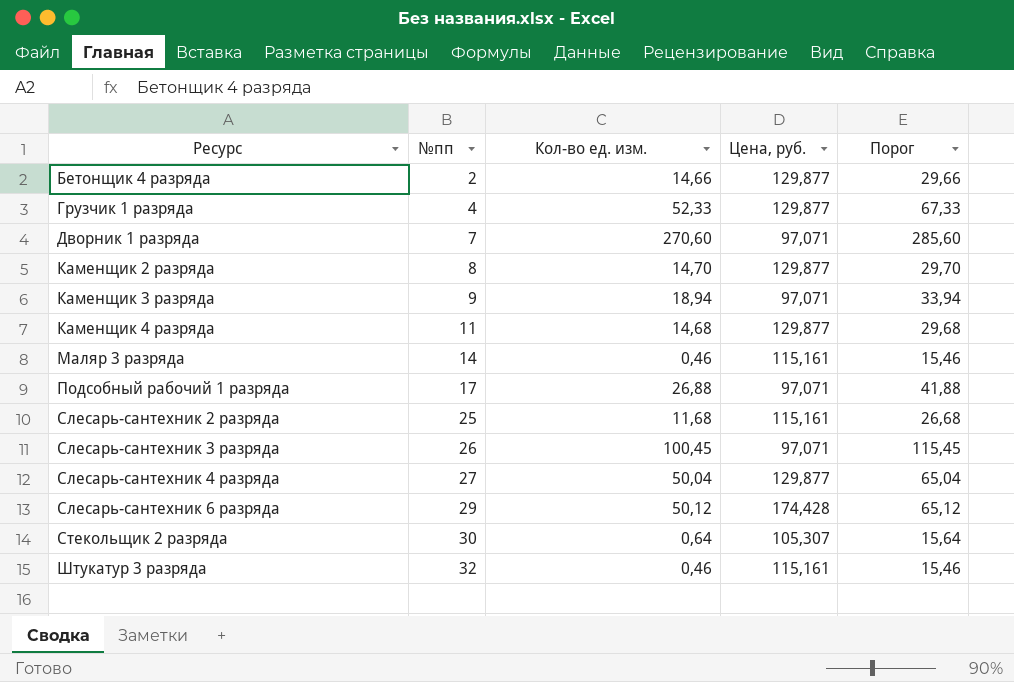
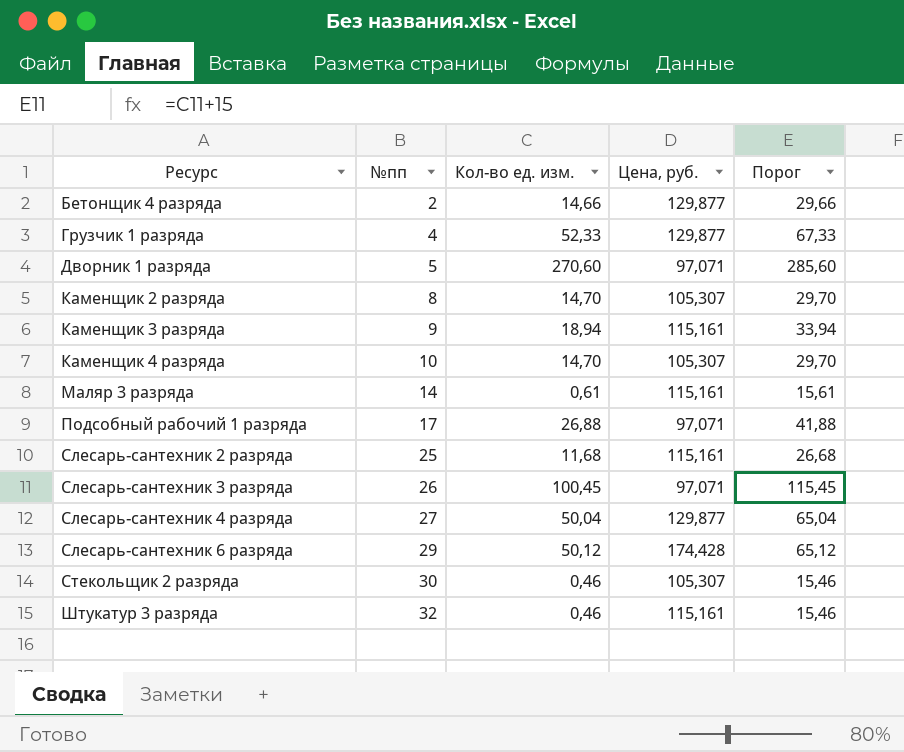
Дворник 1 разряда | №пп: 7 -> 5
Каменщик 2 разряда | Цена, руб.: 129,877 -> 105,307
Каменщик 3 разряда | Цена, руб.: 97,071 -> 115,161
Каменщик 4 разряда | №пп: 11 -> 10
Каменщик 4 разряда | Кол-во ед. изм.: 14,68 -> 14,70
Каменщик 4 разряда | Цена, руб.: 129,877 -> 105,307
Каменщик 4 разряда | Порог: 29,68 -> 29,70
Маляр 3 разряда | Кол-во ед. изм.: 0,46 -> 0,61
Маляр 3 разряда | Порог: 15,46 -> 15,61
Стекольщик 2 разряда | Кол-во ед. изм.: 0,64 -> 0,46
Стекольщик 2 разряда | Порог: 15,64 -> 15,46

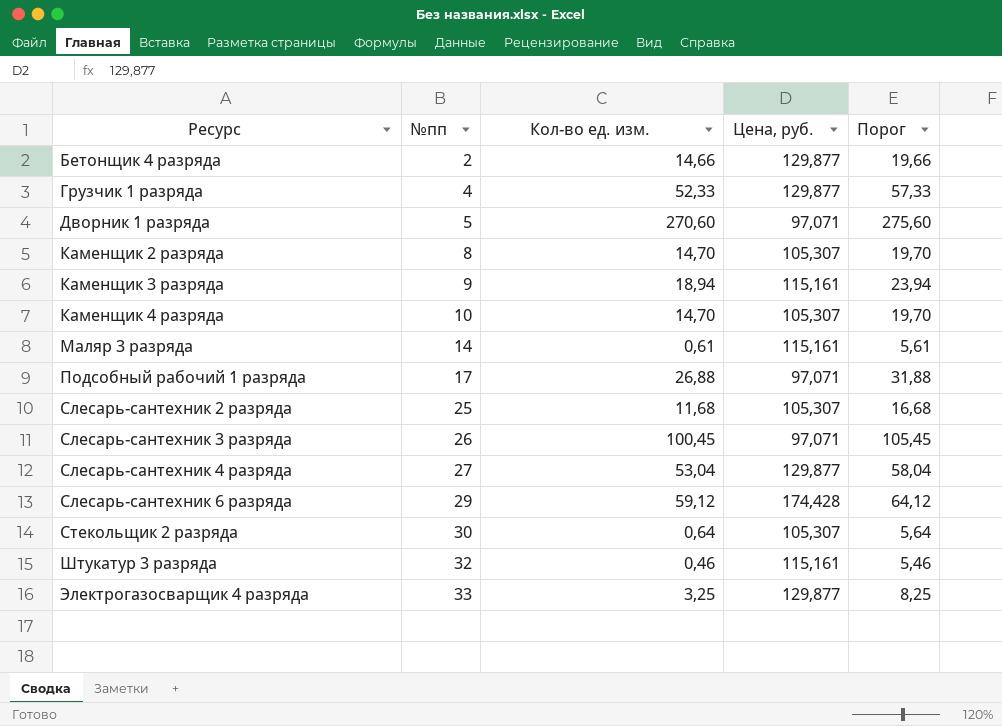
column Порог | formula: [Кол-во ед. изм.] + 15 -> [Кол-во ед. изм.] + 5
Слесарь-сантехник 2 разряда | Цена, руб.: 115,161 -> 105,307
Слесарь-сантехник 4 разряда | Кол-во ед. изм.: 50,04 -> 53,04
Слесарь-сантехник 6 разряда | Кол-во ед. изм.: 50,12 -> 59,12
Стекольщик 2 разряда | Кол-во ед. изм.: 0,46 -> 0,64
row Электрогазосварщик 4 разряда: none -> 33 | 3,25 | 129,877 | 8,25

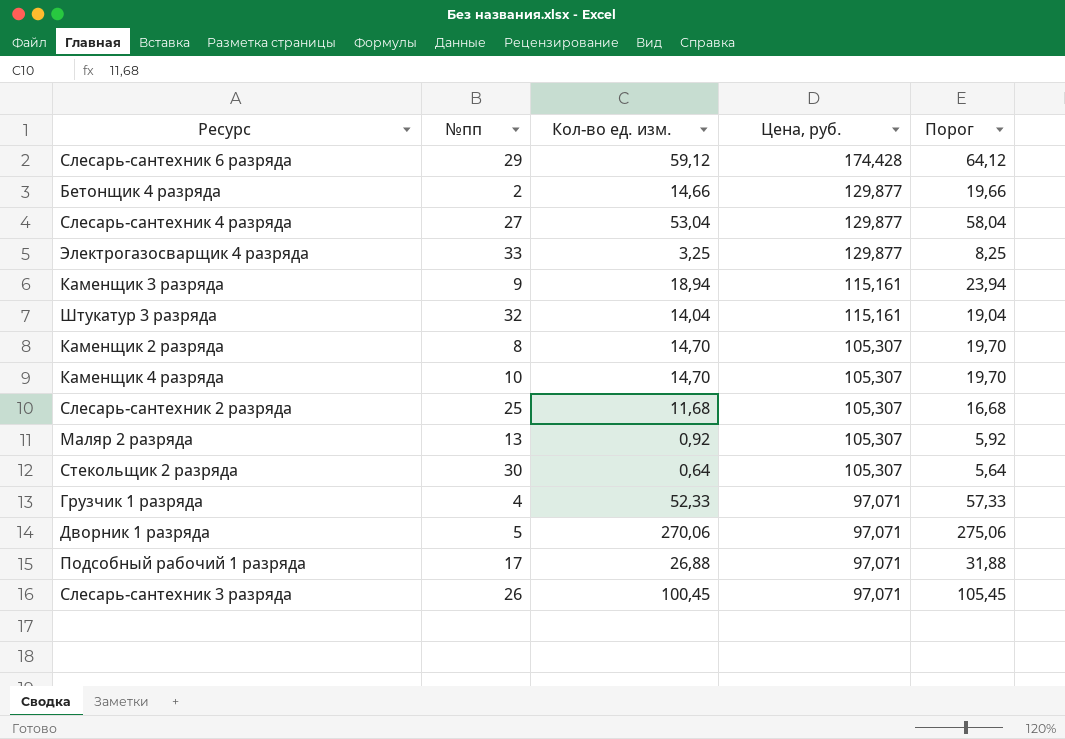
row order: Ресурс ascending -> Цена, руб. descending
row Маляр 3 разряда: 14 | 0,61 | 115,161 | 5,61 -> none
Штукатур 3 разряда | Кол-во ед. изм.: 0,46 -> 14,04
Штукатур 3 разряда | Порог: 5,46 -> 19,04
row Маляр 2 разряда: none -> 13 | 0,92 | 105,307 | 5,92
Грузчик 1 разряда | Цена, руб.: 129,877 -> 97,071
Дворник 1 разряда | Кол-во ед. изм.: 270,60 -> 270,06
Дворник 1 разряда | Порог: 275,60 -> 275,06

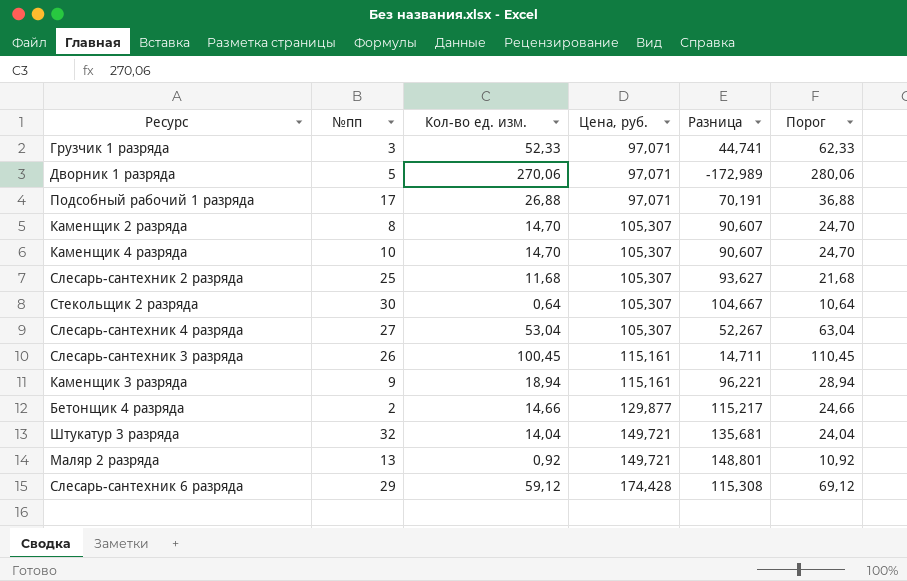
row order: Цена, руб. descending -> Цена, руб. ascending
column Разница | formula: none -> [Цена, руб.] - [Кол-во ед. изм.]
column Порог | formula: [Кол-во ед. изм.] + 5 -> [Кол-во ед. изм.] + 10
row Электрогазосварщик 4 разряда: 33 | 3,25 | 129,877 | 8,25 -> none
Грузчик 1 разряда | №пп: 4 -> 3
Слесарь-сантехник 4 разряда | Цена, руб.: 129,877 -> 105,307
Слесарь-сантехник 3 разряда | Цена, руб.: 97,071 -> 115,161
Штукатур 3 разряда | Цена, руб.: 115,161 -> 149,721
Маляр 2 разряда | Цена, руб.: 105,307 -> 149,721

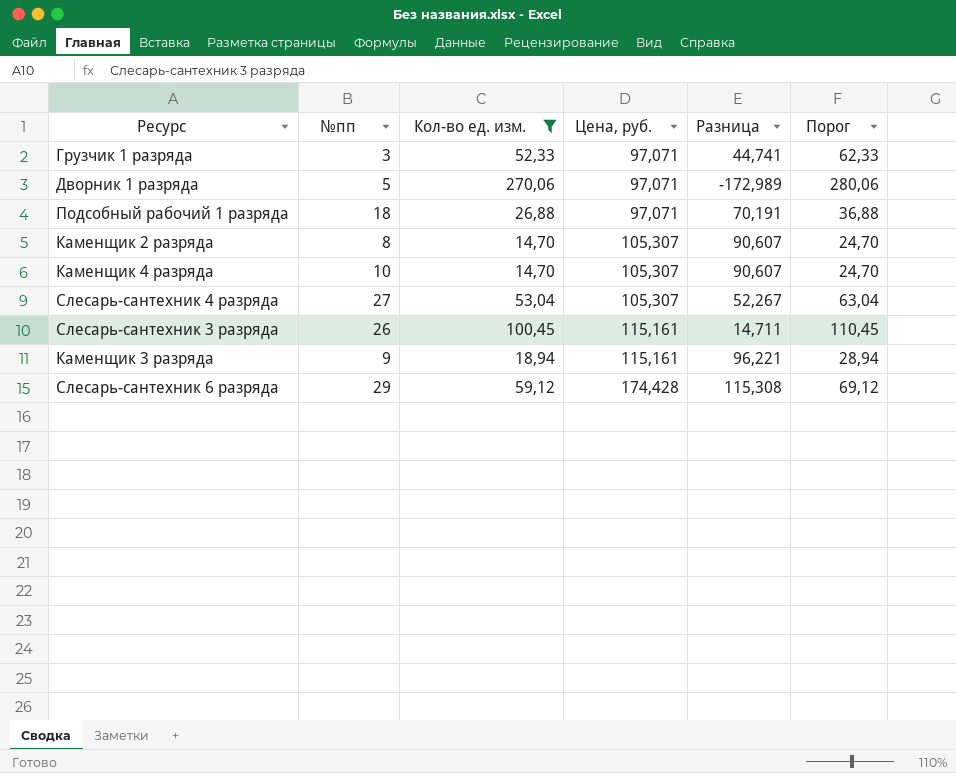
filter: none -> Кол-во ед. изм. >= 14,70
Подсобный рабочий 1 разряда | №пп: 17 -> 18

